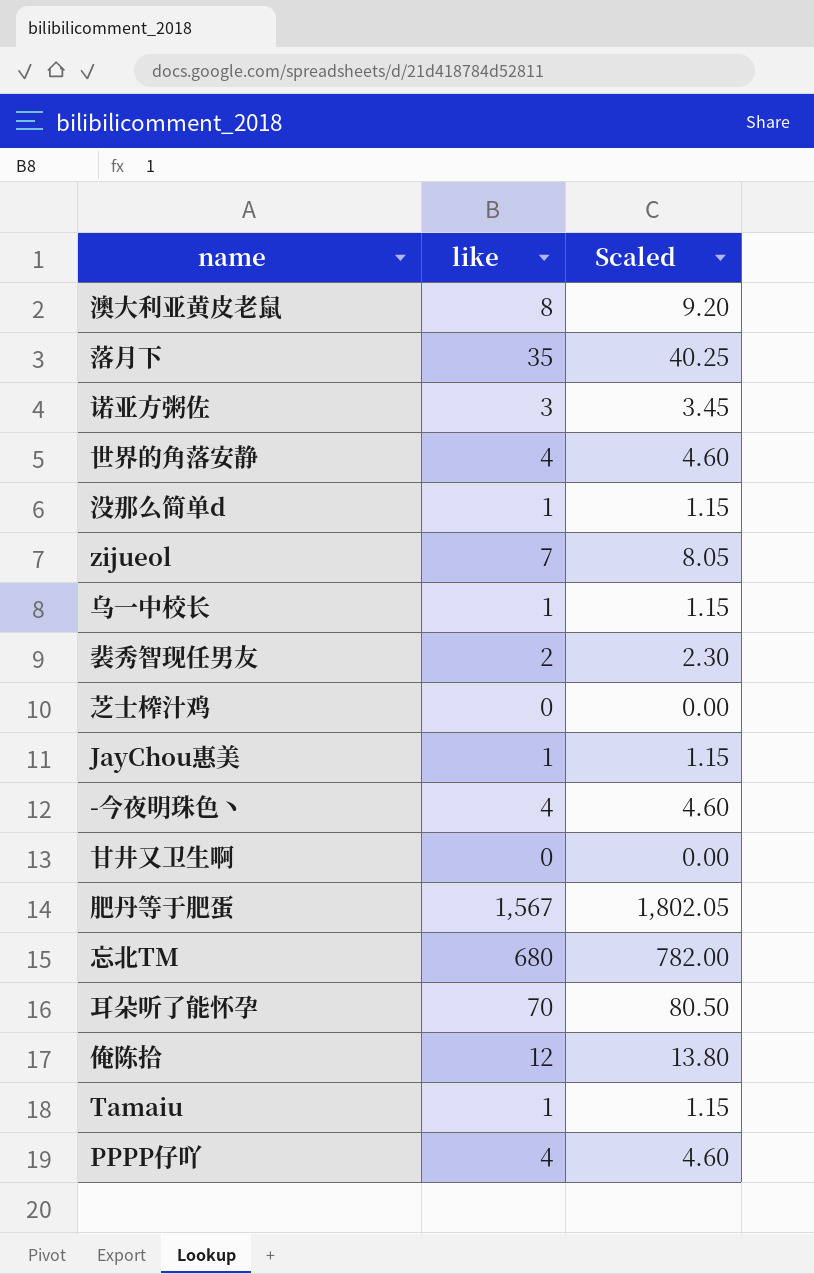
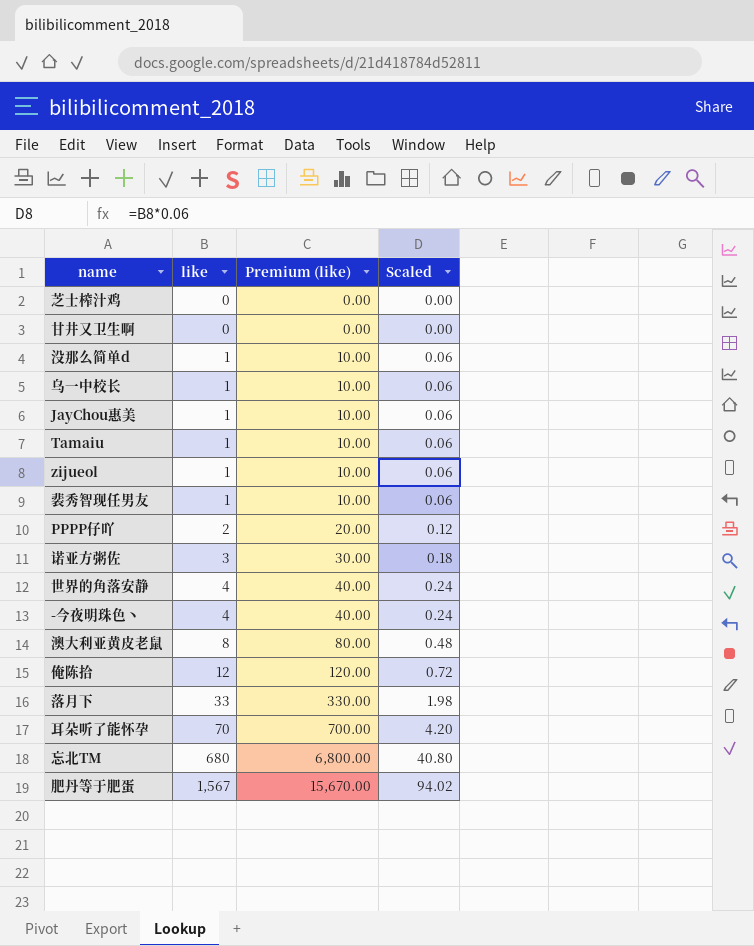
row order: none -> like ascending
column Premium (like) | formula: none -> [like] * 10
column Scaled | formula: [like] * 1.15 -> [like] * 0.06
zijueol | like: 7 -> 1
裴秀智现任男友 | like: 2 -> 1
PPPP仔吖 | like: 4 -> 2
落月下 | like: 35 -> 33

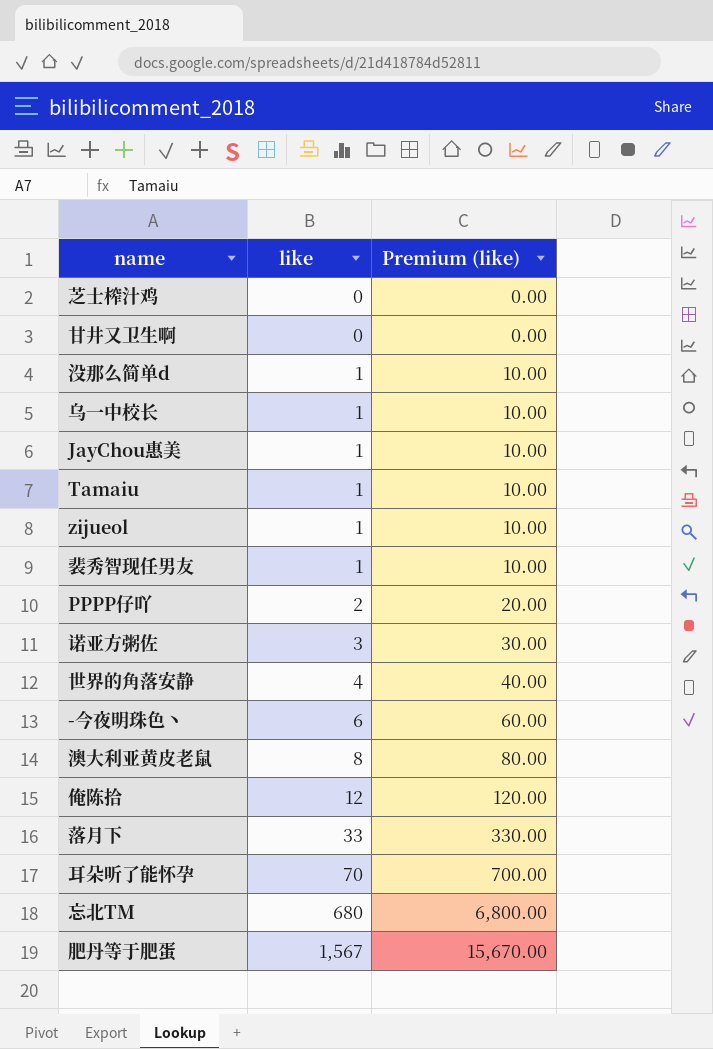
column Scaled | formula: [like] * 0.06 -> none
-今夜明珠色丶 | like: 4 -> 6
-今夜明珠色丶 | Premium (like): 40.00 -> 60.00

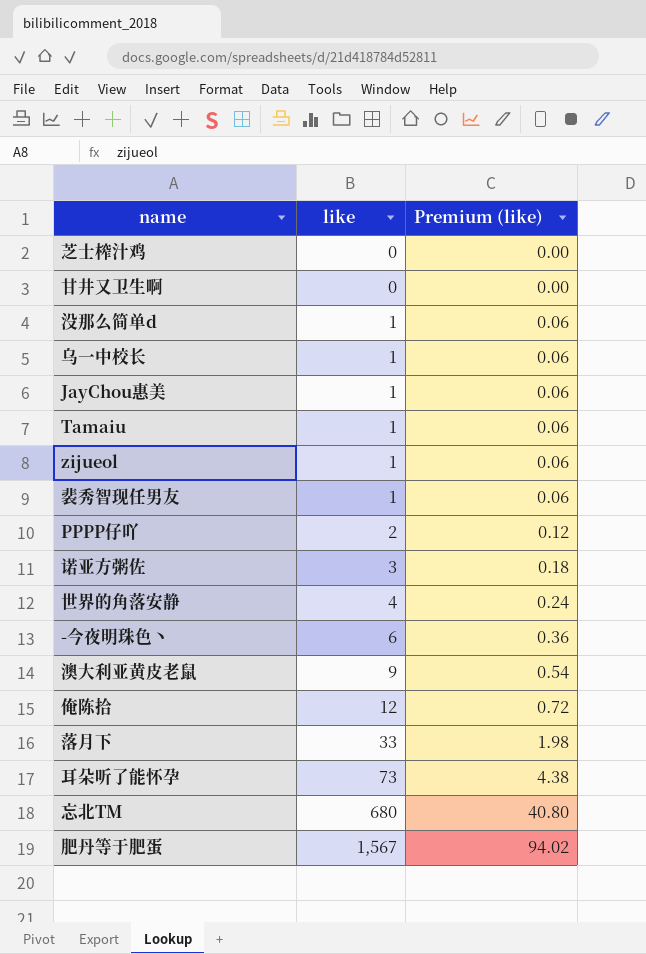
column Premium (like) | formula: [like] * 10 -> [like] * 0.06
澳大利亚黄皮老鼠 | like: 8 -> 9
耳朵听了能怀孕 | like: 70 -> 73

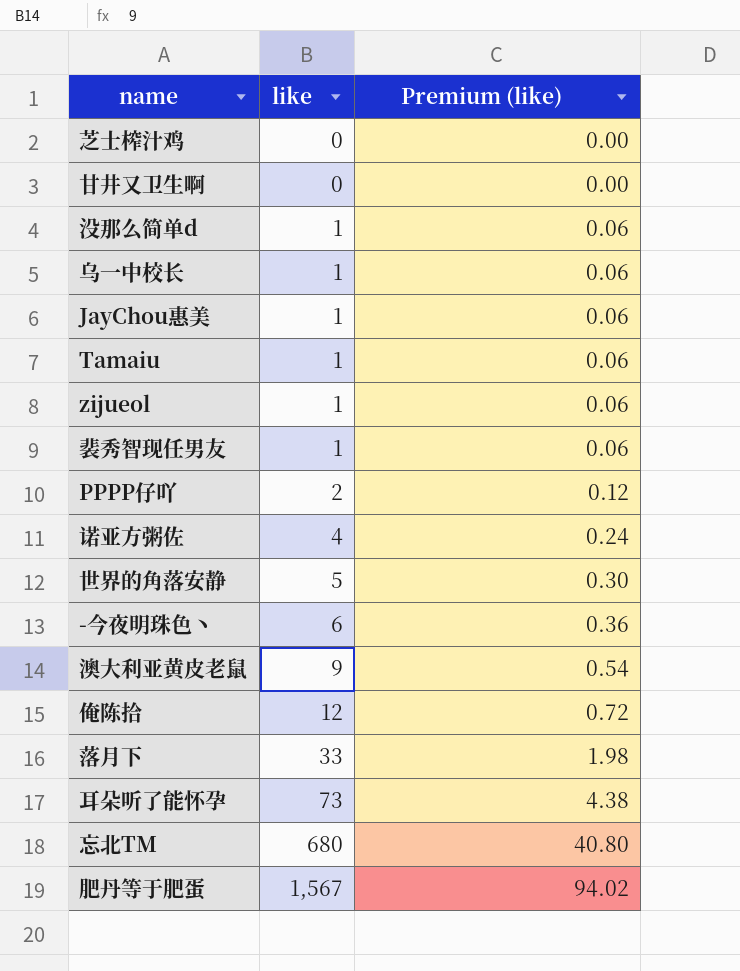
诺亚方粥佐 | like: 3 -> 4
诺亚方粥佐 | Premium (like): 0.18 -> 0.24
世界的角落安静 | like: 4 -> 5
世界的角落安静 | Premium (like): 0.24 -> 0.30

